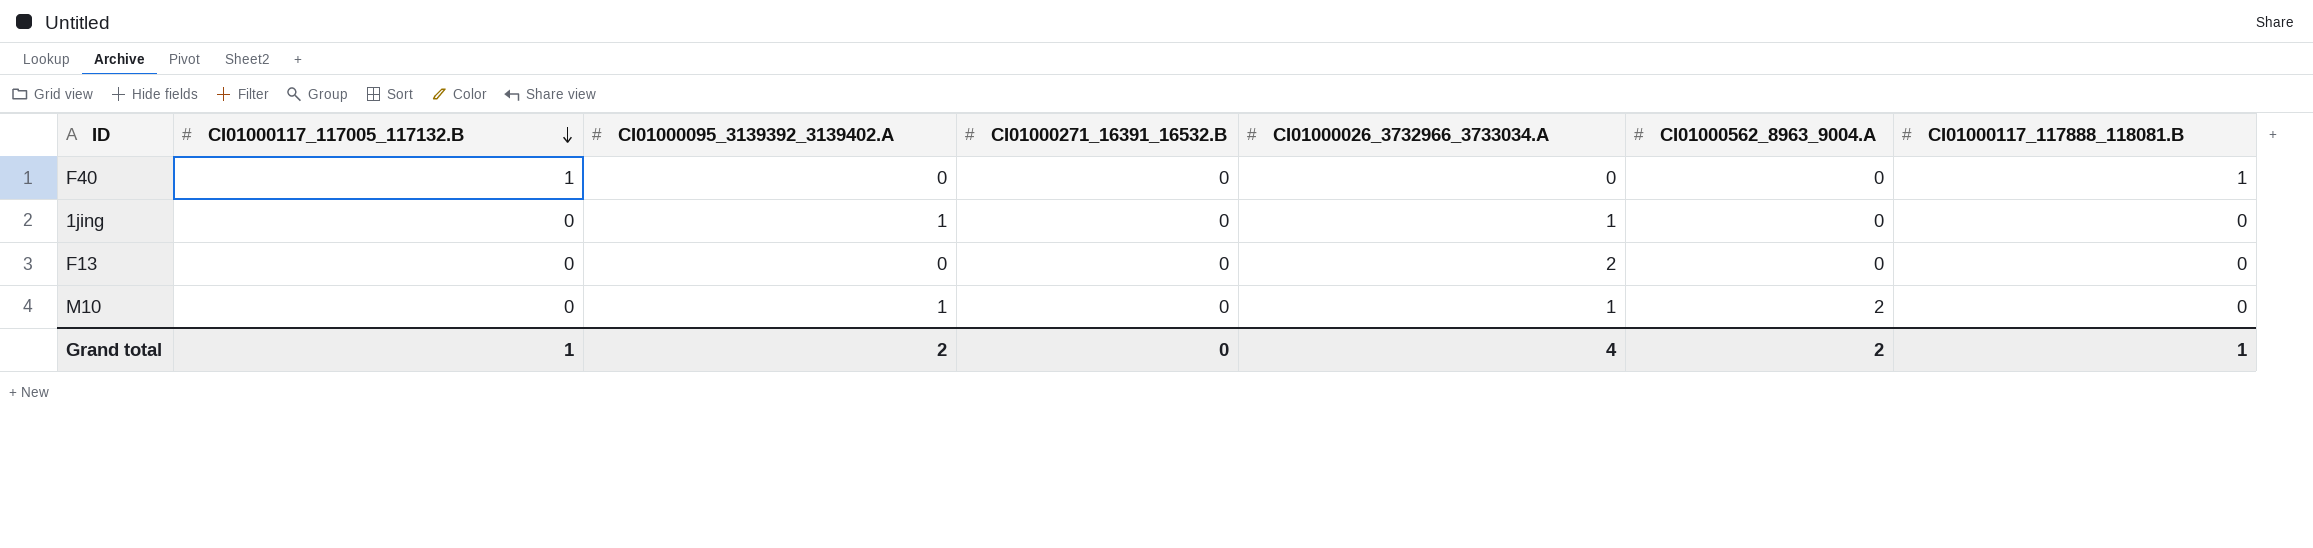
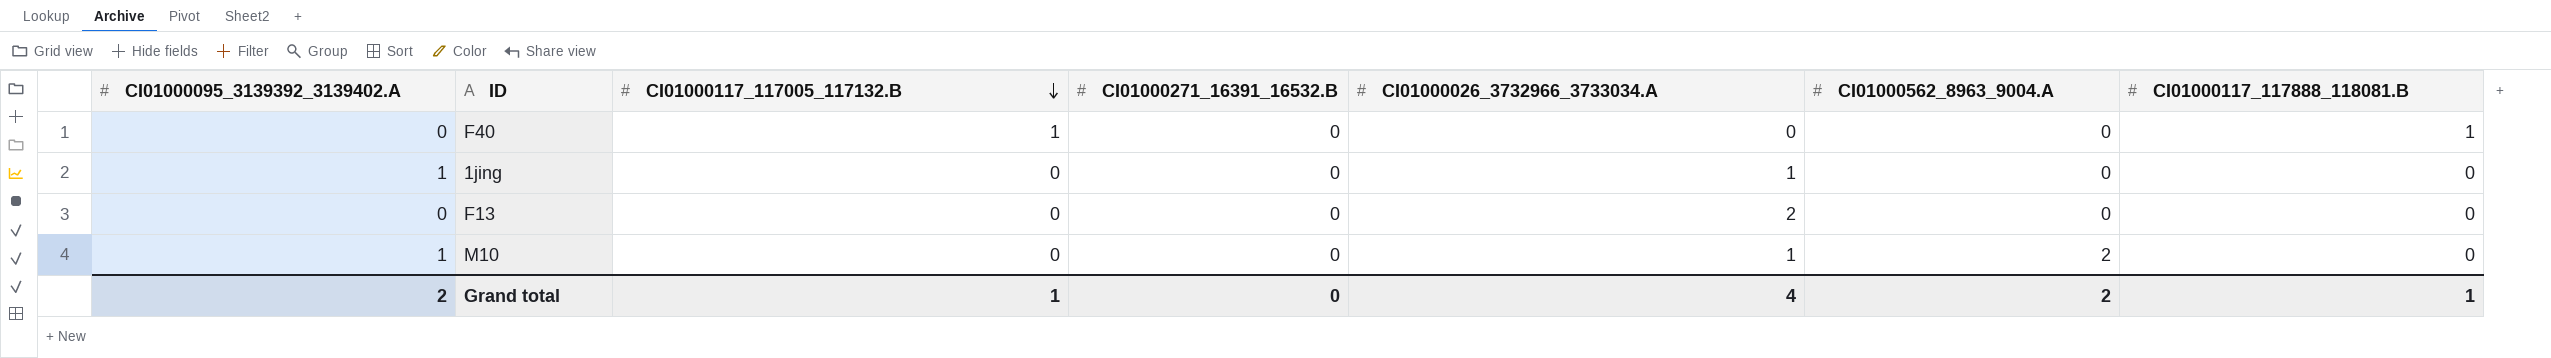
column CI01000095_3139392_3139402.A | position: 3 -> 1

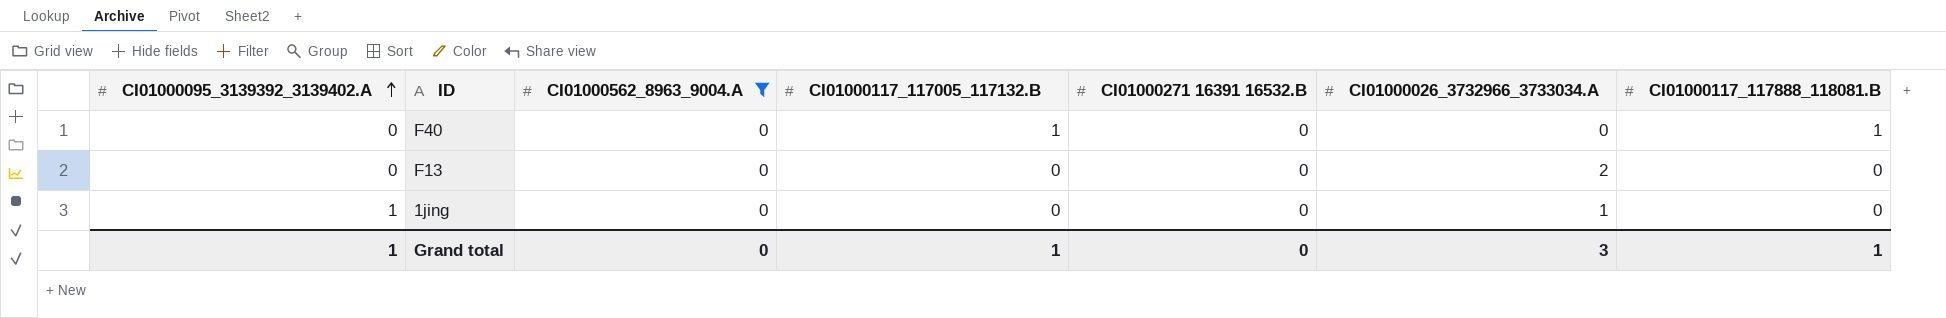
filter: none -> CI01000562_8963_9004.A = 0
row order: CI01000117_117005_117132.B descending -> CI01000095_3139392_3139402.A ascending
column CI01000562_8963_9004.A | position: 6 -> 3
column name: CI01000271_16391_16532.B -> CI01000271 16391 16532.B
Grand total | CI01000095_3139392_3139402.A: 2 -> 1
Grand total | CI01000562_8963_9004.A: 2 -> 0
Grand total | CI01000026_3732966_3733034.A: 4 -> 3

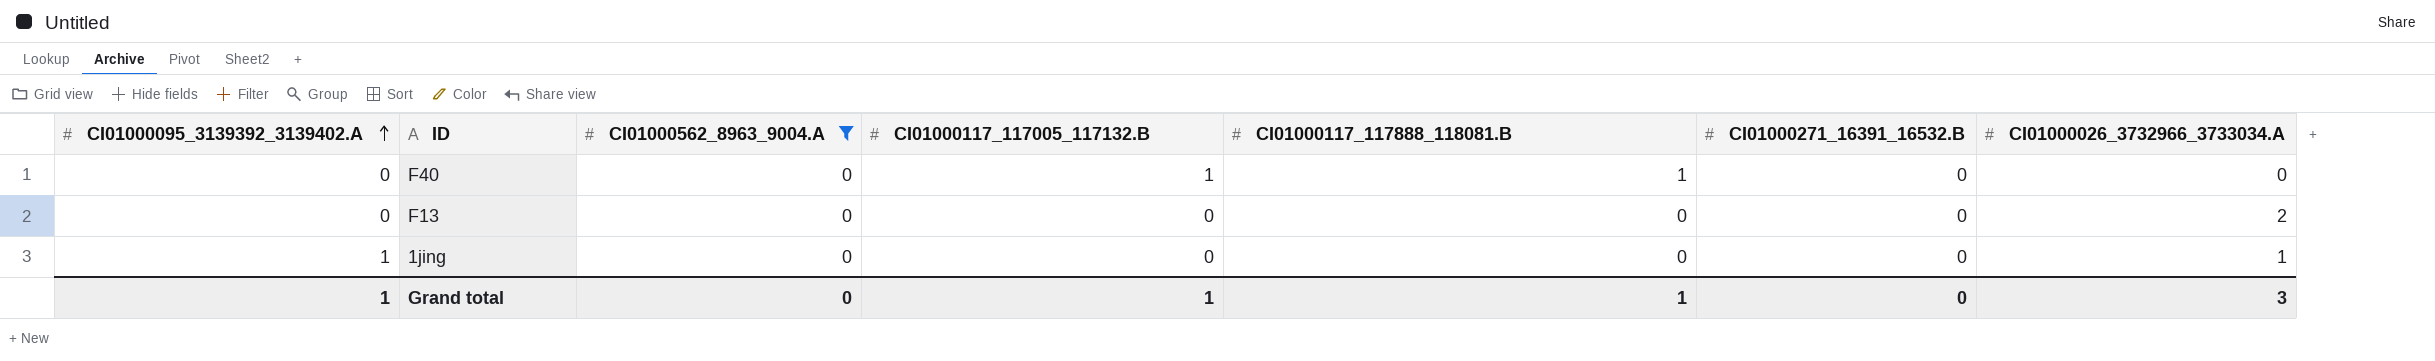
column CI01000117_117888_118081.B | position: 7 -> 5
column name: CI01000271 16391 16532.B -> CI01000271_16391_16532.B

